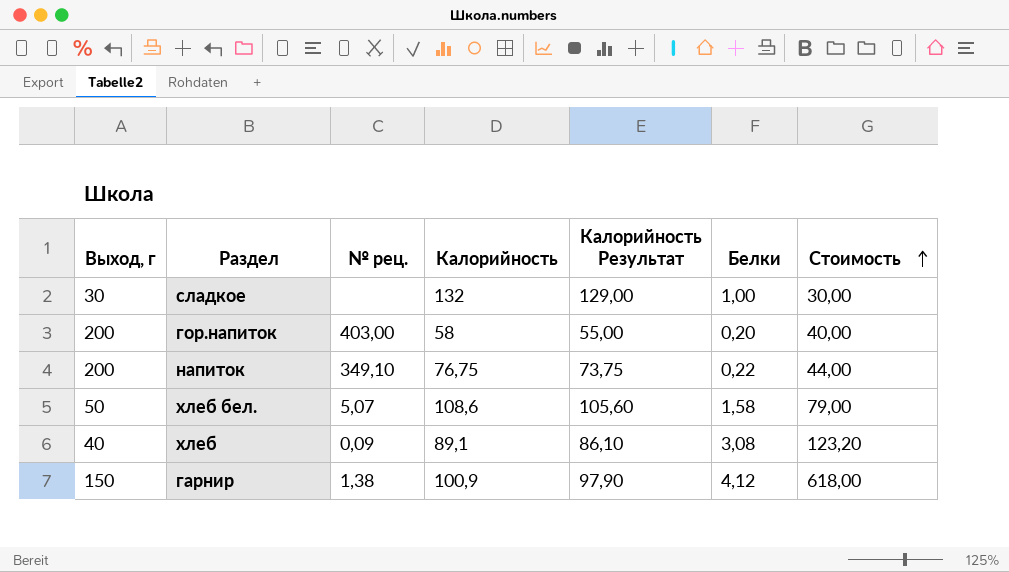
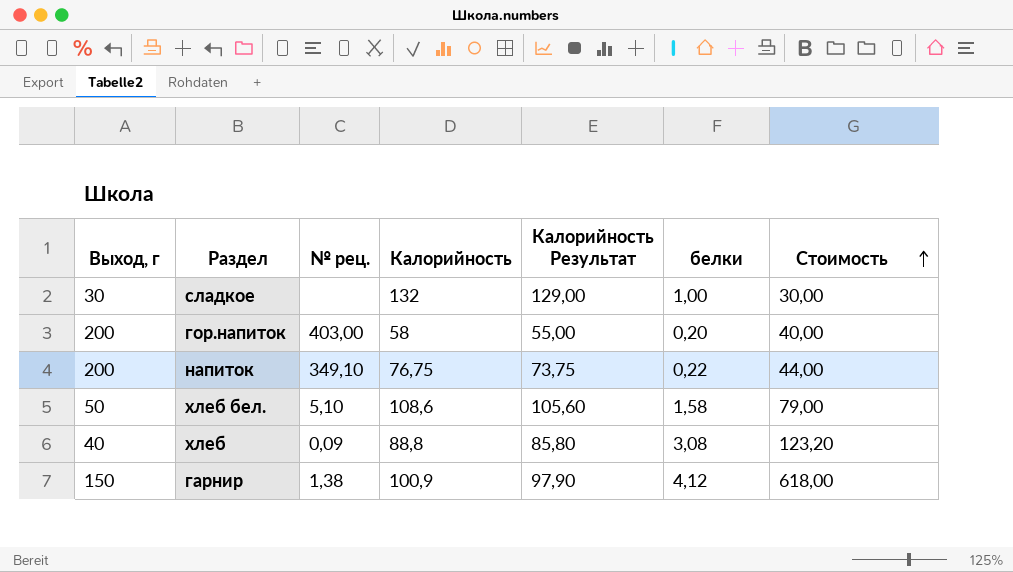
column name: Белки -> белки
хлеб бел. | № рец.: 5,07 -> 5,10
хлеб | Калорийность: 89,1 -> 88,8
хлеб | Калорийность Результат: 86,10 -> 85,80

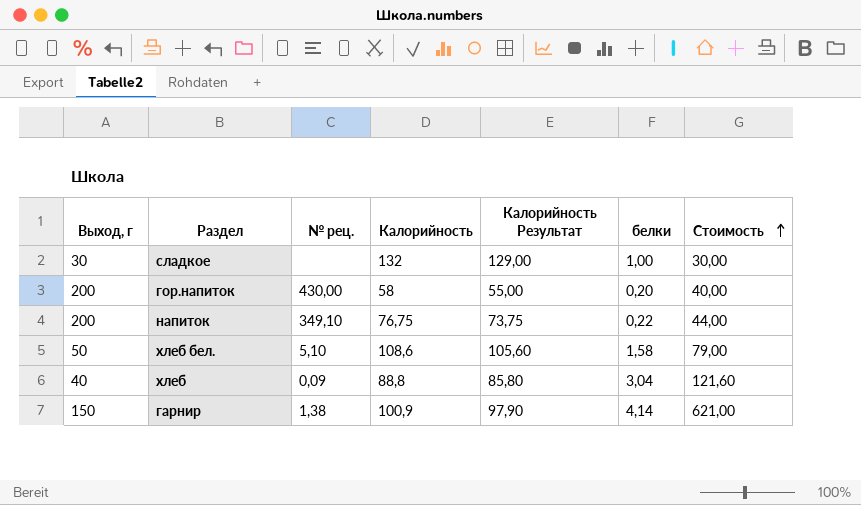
гор.напиток | № рец.: 403,00 -> 430,00
хлеб | белки: 3,08 -> 3,04
хлеб | Стоимость: 123,20 -> 121,60
гарнир | белки: 4,12 -> 4,14
гарнир | Стоимость: 618,00 -> 621,00

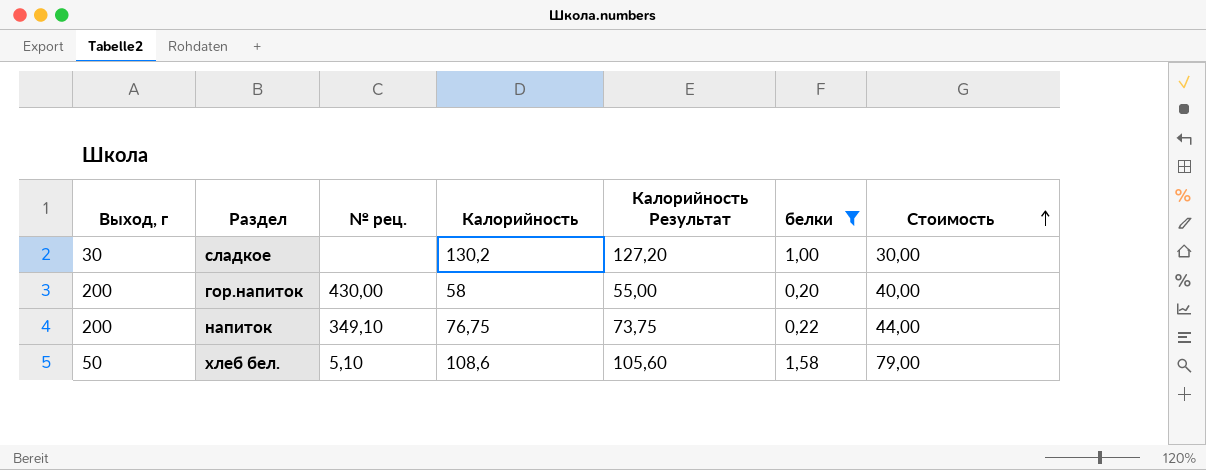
filter: none -> белки <= 1,58
сладкое | Калорийность: 132 -> 130,2
сладкое | Калорийность Результат: 129,00 -> 127,20

